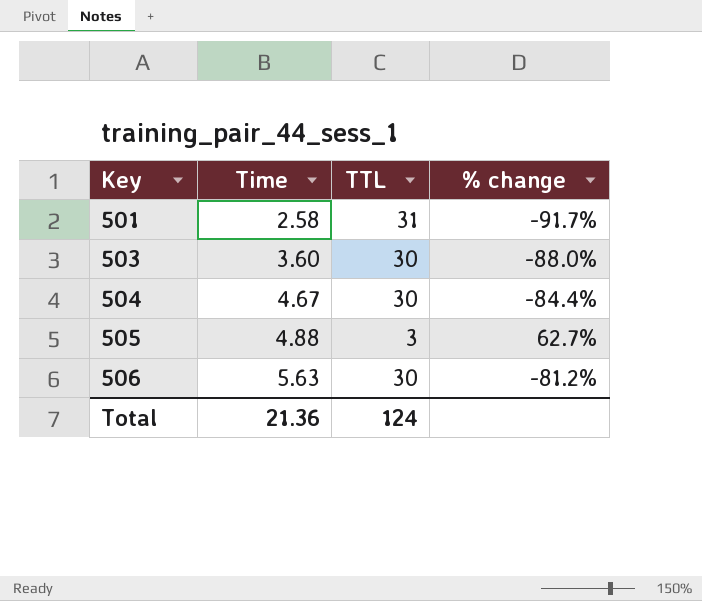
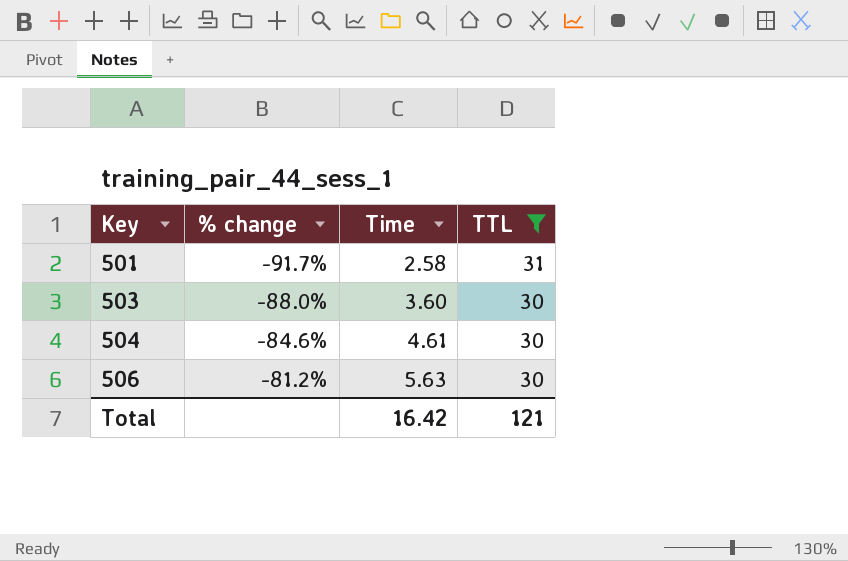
filter: none -> TTL != 3
column % change | position: 4 -> 2
504 | % change: -84.4% -> -84.6%
504 | Time: 4.67 -> 4.61
Total | Time: 21.36 -> 16.42
Total | TTL: 124 -> 121

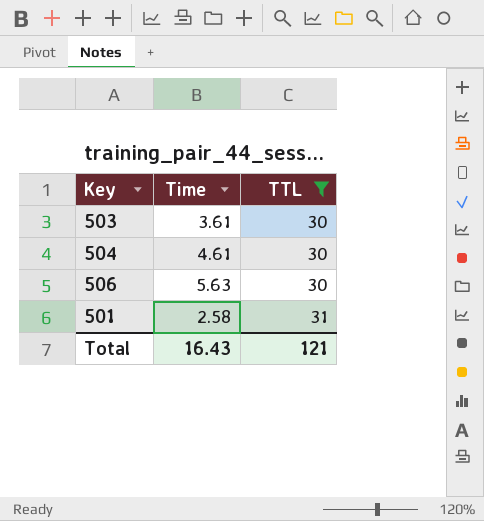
row order: Key ascending -> TTL ascending
column % change | formula: ([Time] - [TTL]) / [TTL] -> none
503 | Time: 3.60 -> 3.61
Total | Time: 16.42 -> 16.43

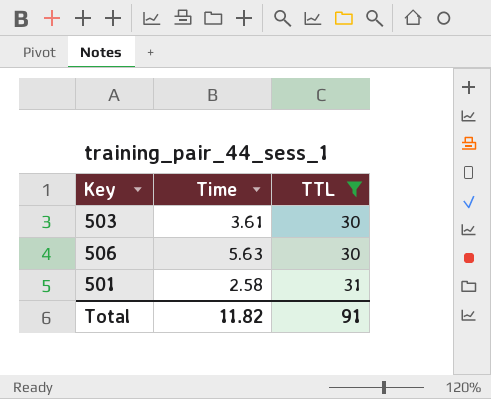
row 504: 4.61 | 30 -> none
Total | Time: 16.43 -> 11.82
Total | TTL: 121 -> 91

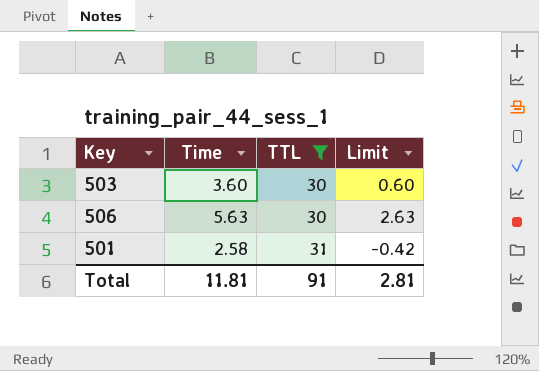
column Limit | formula: none -> [Time] - 3
503 | Time: 3.61 -> 3.60
Total | Time: 11.82 -> 11.81

